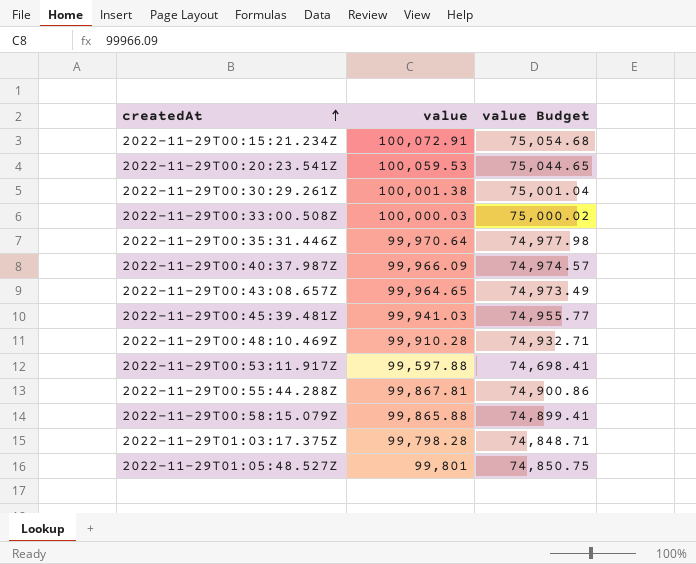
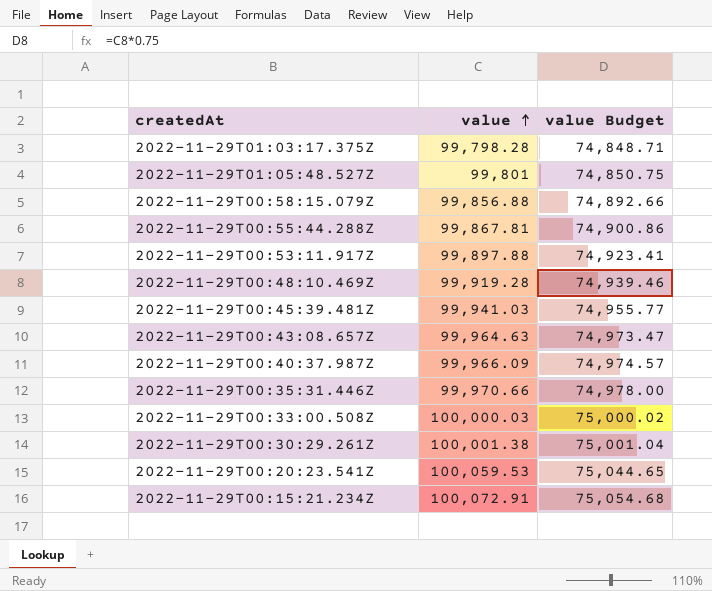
row order: createdAt ascending -> value ascending
2022-11-29T00:58:15.079Z | value: 99,865.88 -> 99,856.88
2022-11-29T00:58:15.079Z | value Budget: 74,899.41 -> 74,892.66
2022-11-29T00:53:11.917Z | value: 99,597.88 -> 99,897.88
2022-11-29T00:53:11.917Z | value Budget: 74,698.41 -> 74,923.41
2022-11-29T00:48:10.469Z | value: 99,910.28 -> 99,919.28
2022-11-29T00:48:10.469Z | value Budget: 74,932.71 -> 74,939.46
2022-11-29T00:43:08.657Z | value: 99,964.65 -> 99,964.63
2022-11-29T00:43:08.657Z | value Budget: 74,973.49 -> 74,973.47
2022-11-29T00:35:31.446Z | value: 99,970.64 -> 99,970.66
2022-11-29T00:35:31.446Z | value Budget: 74,977.98 -> 74,978.00

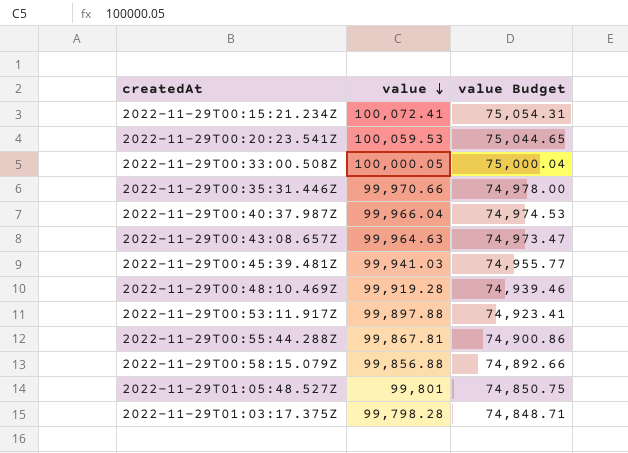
row order: value ascending -> value descending
row 2022-11-29T00:30:29.261Z: 100,001.38 | 75,001.04 -> none
2022-11-29T00:15:21.234Z | value: 100,072.91 -> 100,072.41
2022-11-29T00:15:21.234Z | value Budget: 75,054.68 -> 75,054.31
2022-11-29T00:33:00.508Z | value: 100,000.03 -> 100,000.05
2022-11-29T00:33:00.508Z | value Budget: 75,000.02 -> 75,000.04
2022-11-29T00:40:37.987Z | value: 99,966.09 -> 99,966.04
2022-11-29T00:40:37.987Z | value Budget: 74,974.57 -> 74,974.53

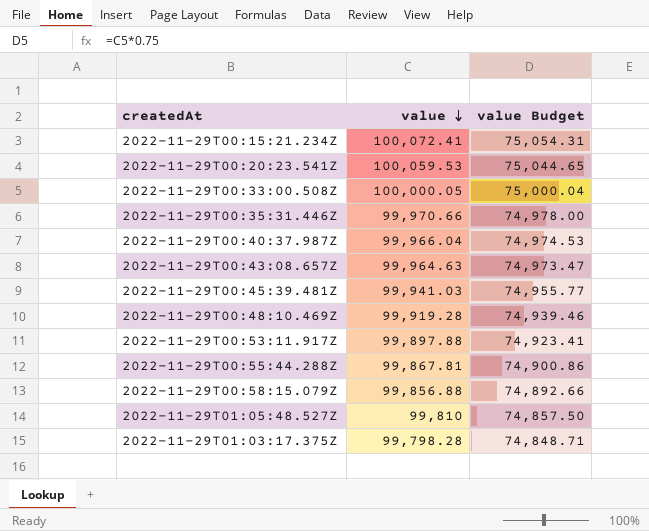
2022-11-29T01:05:48.527Z | value: 99,801 -> 99,810
2022-11-29T01:05:48.527Z | value Budget: 74,850.75 -> 74,857.50

